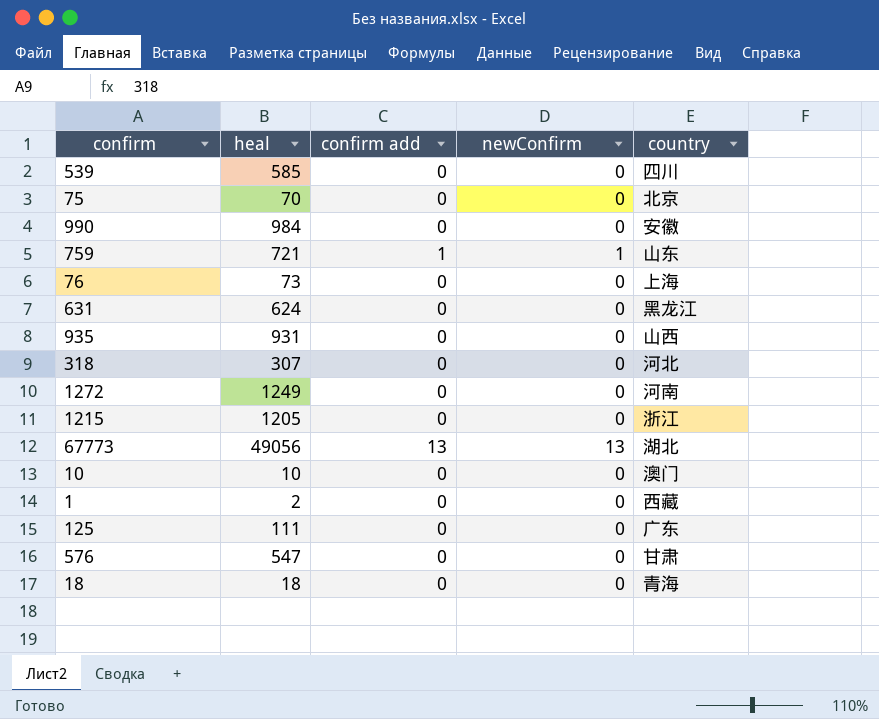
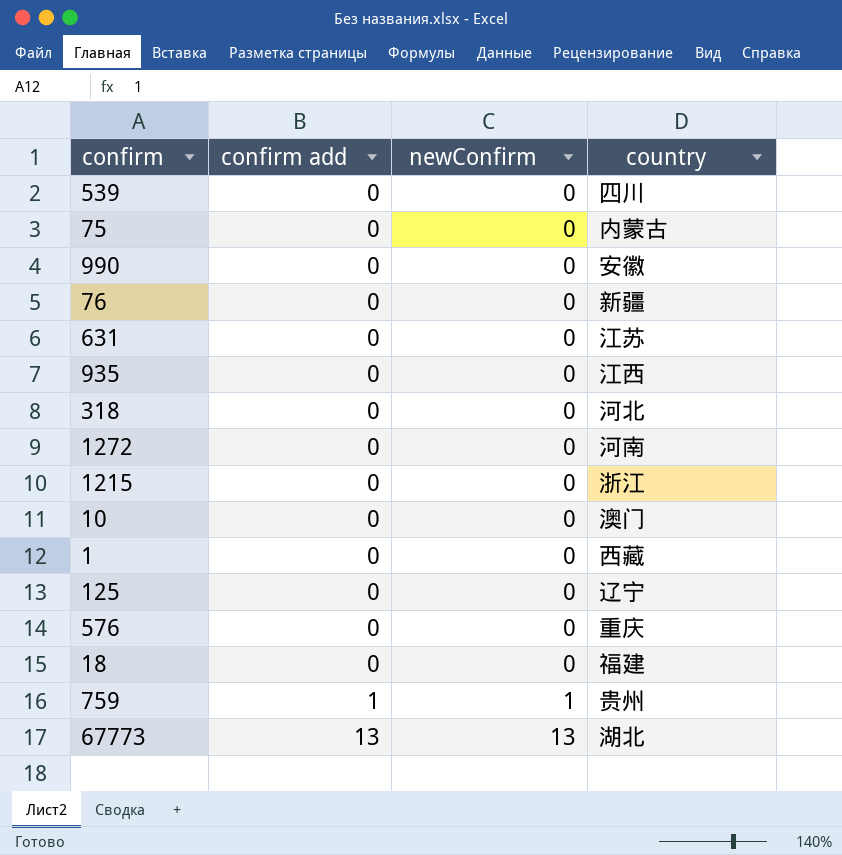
row order: none -> confirm add ascending
column heal | position: 2 -> none
75 | country: 北京 -> 内蒙古
76 | country: 上海 -> 新疆
631 | country: 黑龙江 -> 江苏
935 | country: 山西 -> 江西
125 | country: 广东 -> 辽宁
576 | country: 甘肃 -> 重庆
18 | country: 青海 -> 福建
759 | country: 山东 -> 贵州

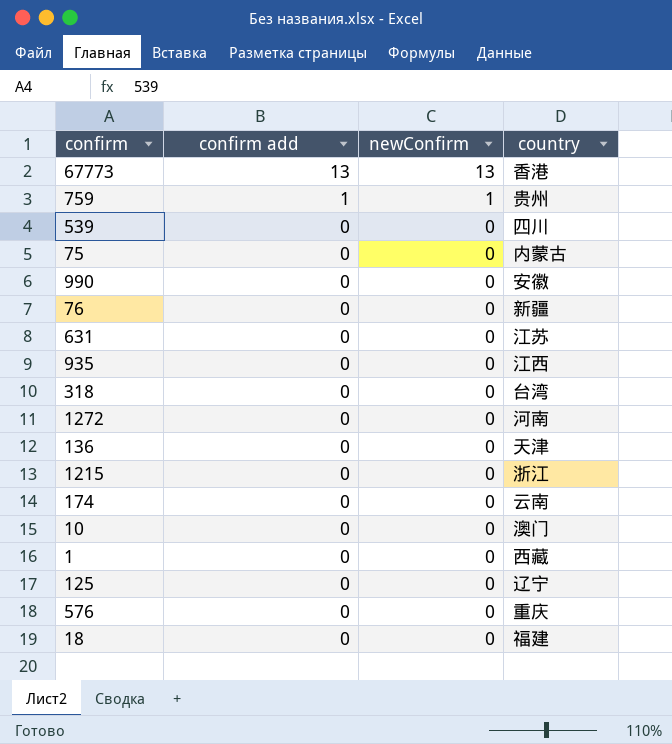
row order: confirm add ascending -> confirm add descending
67773 | country: 湖北 -> 香港
318 | country: 河北 -> 台湾
row 136: none -> 0 | 0 | 天津
row 174: none -> 0 | 0 | 云南

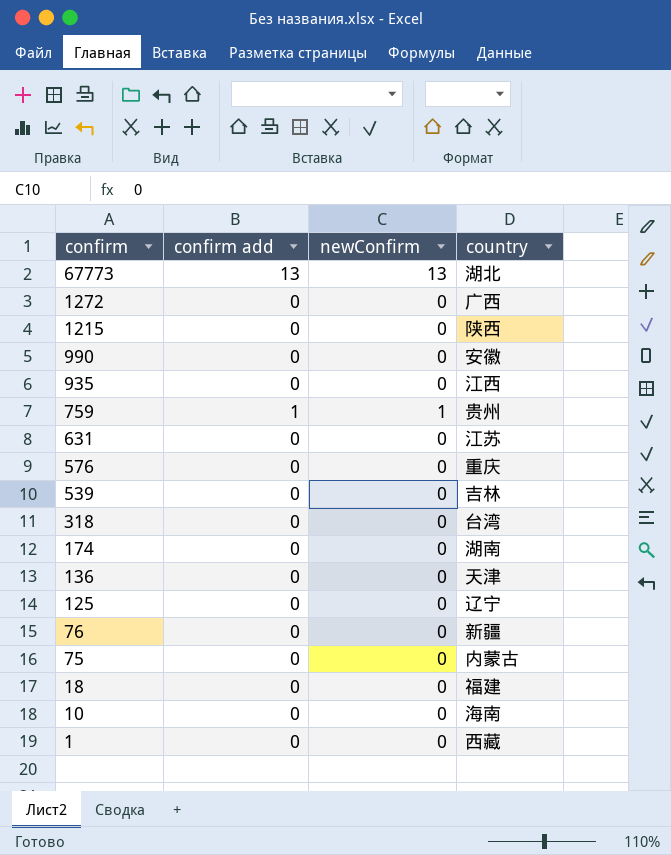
row order: confirm add descending -> confirm descending
67773 | country: 香港 -> 湖北
1272 | country: 河南 -> 广西
1215 | country: 浙江 -> 陕西
539 | country: 四川 -> 吉林
174 | country: 云南 -> 湖南
10 | country: 澳门 -> 海南

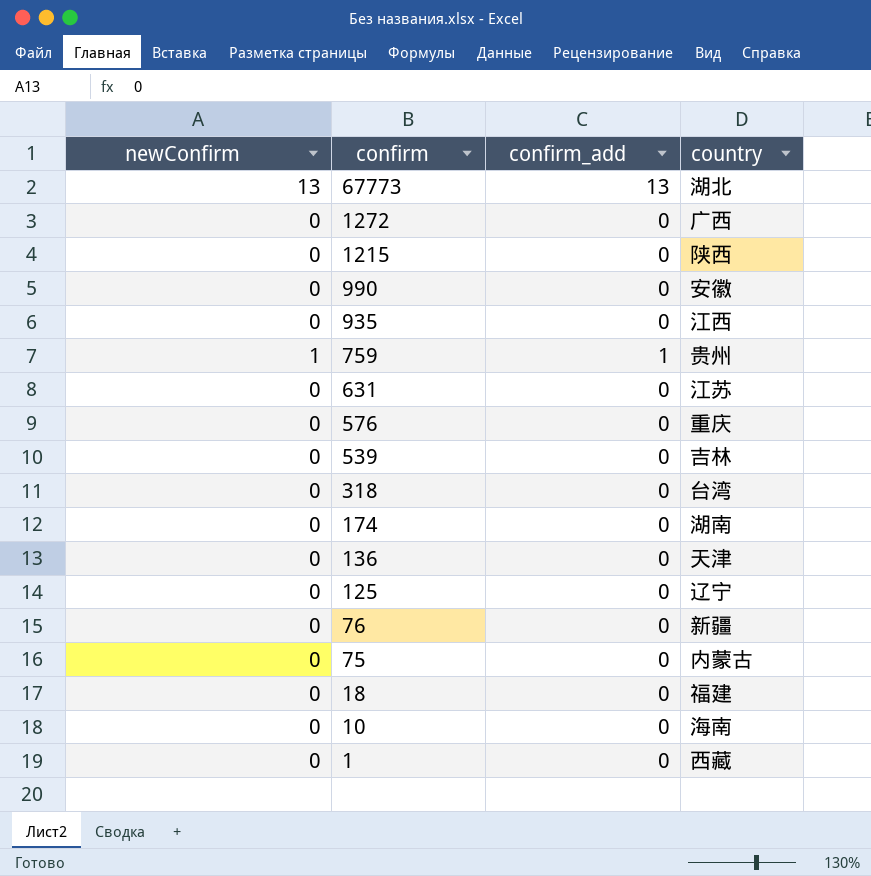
column newConfirm | position: 3 -> 1
column name: confirm add -> confirm_add

